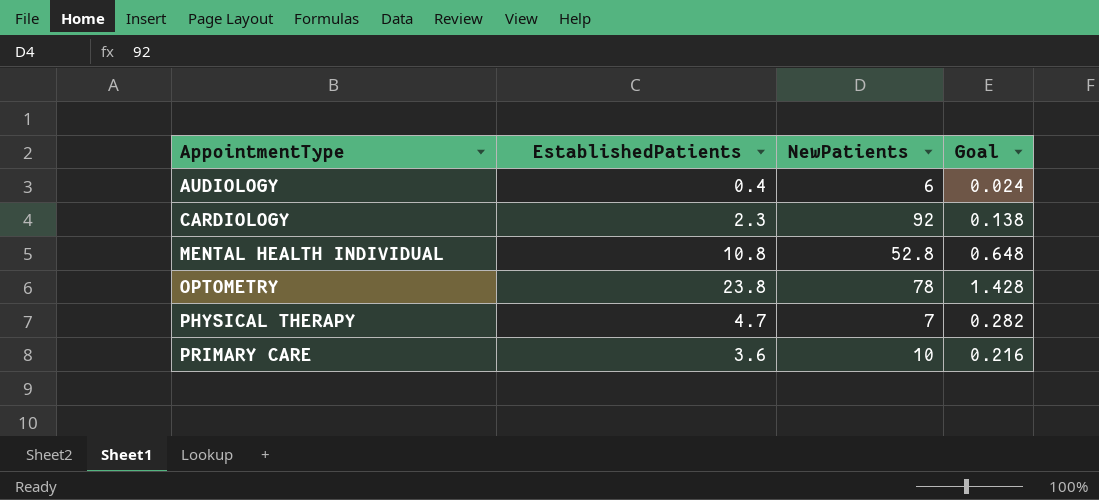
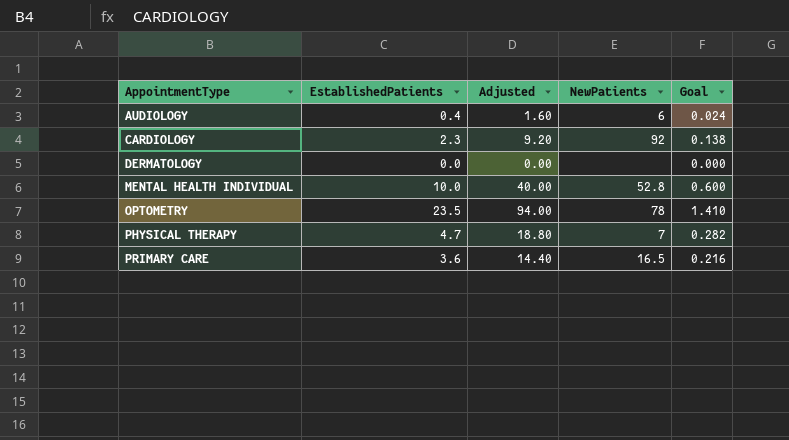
column Adjusted | formula: none -> [EstablishedPatients] * 4
row DERMATOLOGY: none -> 0.0 | 0.00 | none | 0.000
MENTAL HEALTH INDIVIDUAL | EstablishedPatients: 10.8 -> 10.0
MENTAL HEALTH INDIVIDUAL | Goal: 0.648 -> 0.600
OPTOMETRY | EstablishedPatients: 23.8 -> 23.5
OPTOMETRY | Goal: 1.428 -> 1.410
PRIMARY CARE | NewPatients: 10 -> 16.5

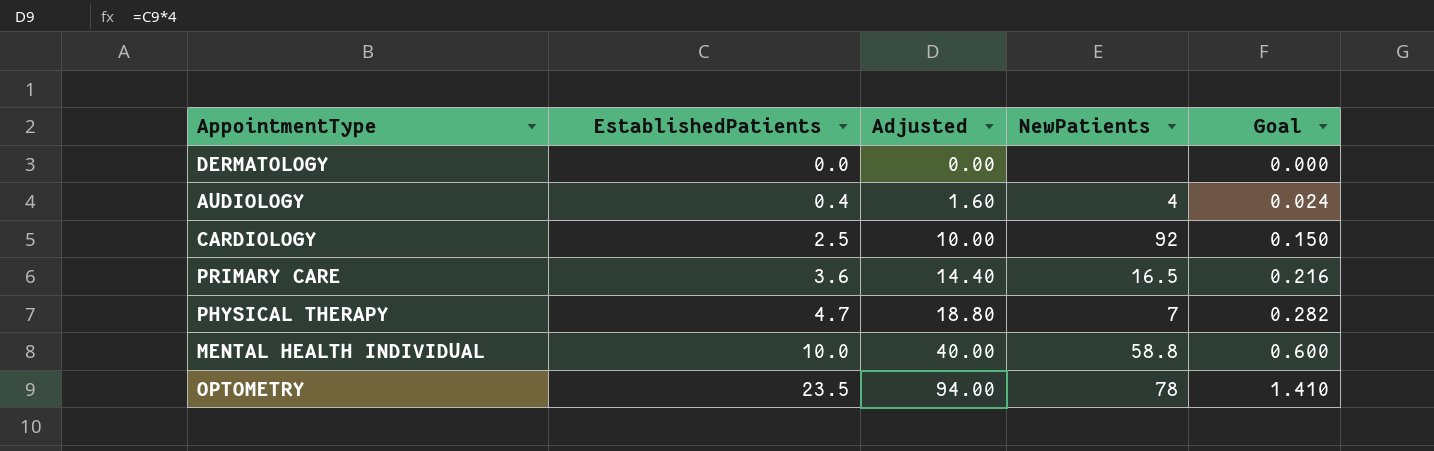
row order: AppointmentType ascending -> EstablishedPatients ascending
AUDIOLOGY | NewPatients: 6 -> 4
CARDIOLOGY | EstablishedPatients: 2.3 -> 2.5
CARDIOLOGY | Adjusted: 9.20 -> 10.00
CARDIOLOGY | Goal: 0.138 -> 0.150
MENTAL HEALTH INDIVIDUAL | NewPatients: 52.8 -> 58.8

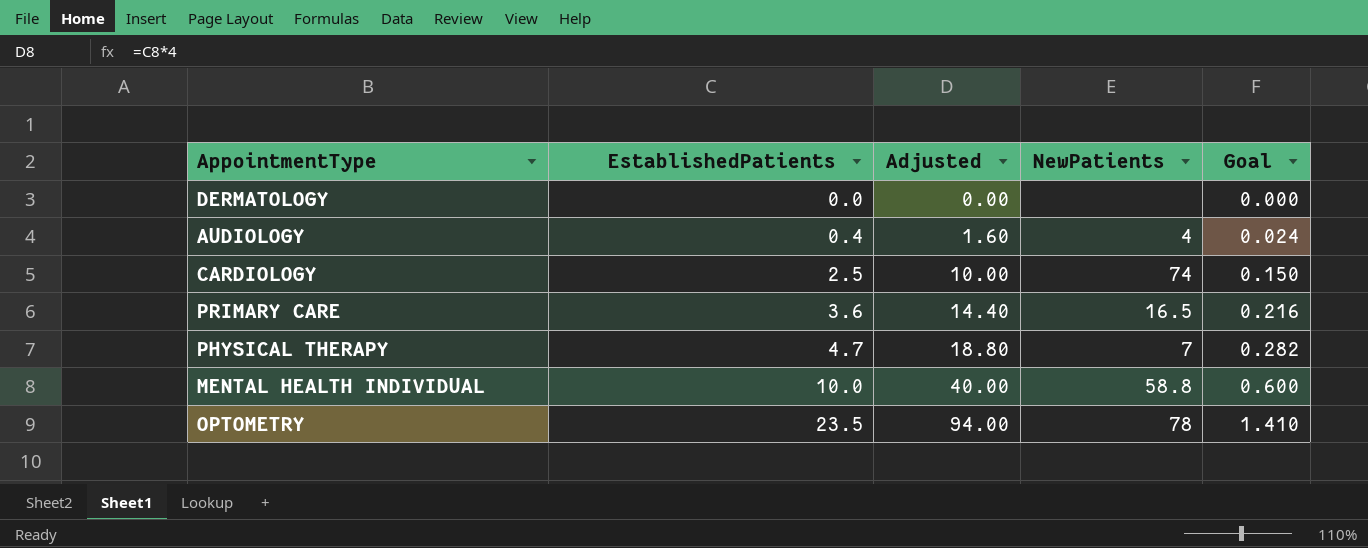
CARDIOLOGY | NewPatients: 92 -> 74

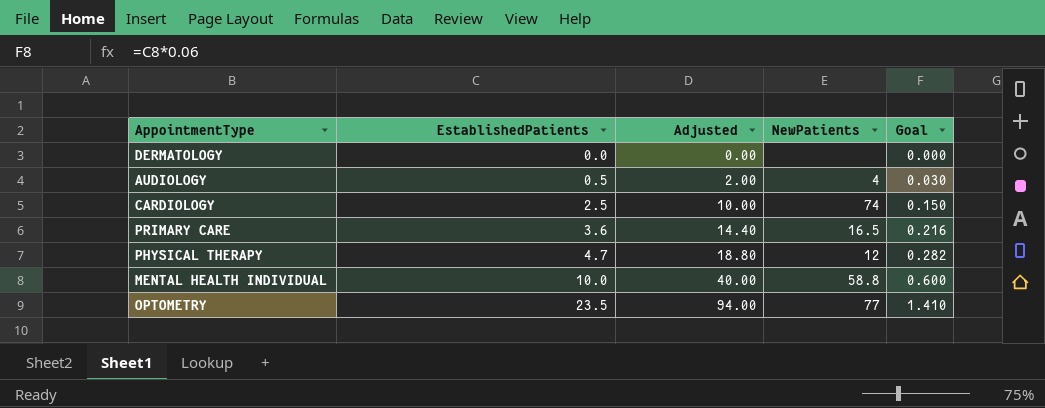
AUDIOLOGY | EstablishedPatients: 0.4 -> 0.5
AUDIOLOGY | Adjusted: 1.60 -> 2.00
AUDIOLOGY | Goal: 0.024 -> 0.030
PHYSICAL THERAPY | NewPatients: 7 -> 12
OPTOMETRY | NewPatients: 78 -> 77

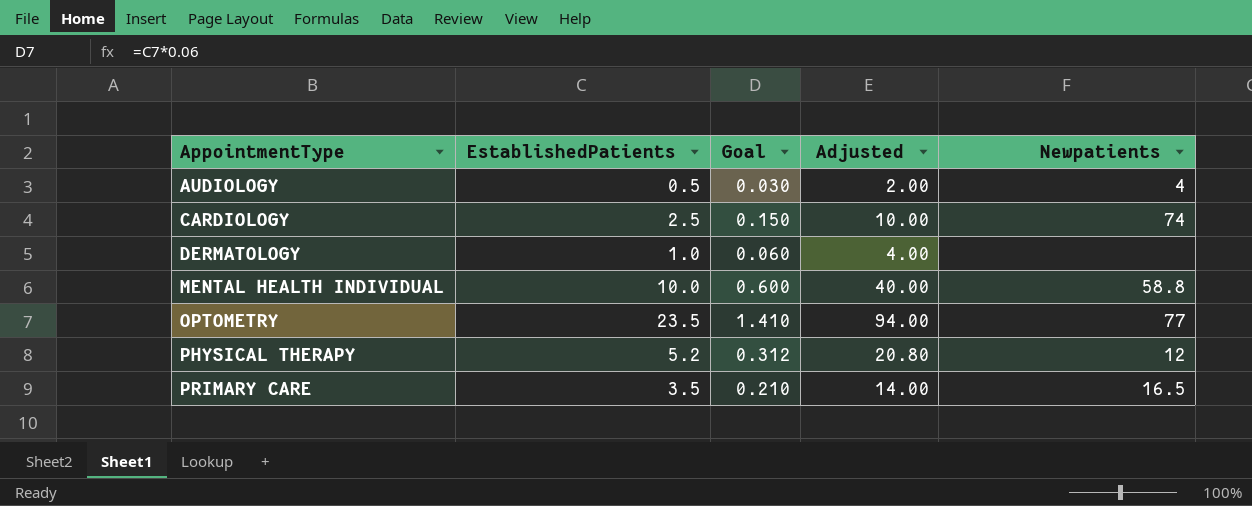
row order: EstablishedPatients ascending -> AppointmentType ascending
column Goal | position: 5 -> 3
column name: NewPatients -> Newpatients
DERMATOLOGY | EstablishedPatients: 0.0 -> 1.0
DERMATOLOGY | Goal: 0.000 -> 0.060
DERMATOLOGY | Adjusted: 0.00 -> 4.00
PHYSICAL THERAPY | EstablishedPatients: 4.7 -> 5.2
PHYSICAL THERAPY | Goal: 0.282 -> 0.312
PHYSICAL THERAPY | Adjusted: 18.80 -> 20.80
PRIMARY CARE | EstablishedPatients: 3.6 -> 3.5
PRIMARY CARE | Goal: 0.216 -> 0.210
PRIMARY CARE | Adjusted: 14.40 -> 14.00

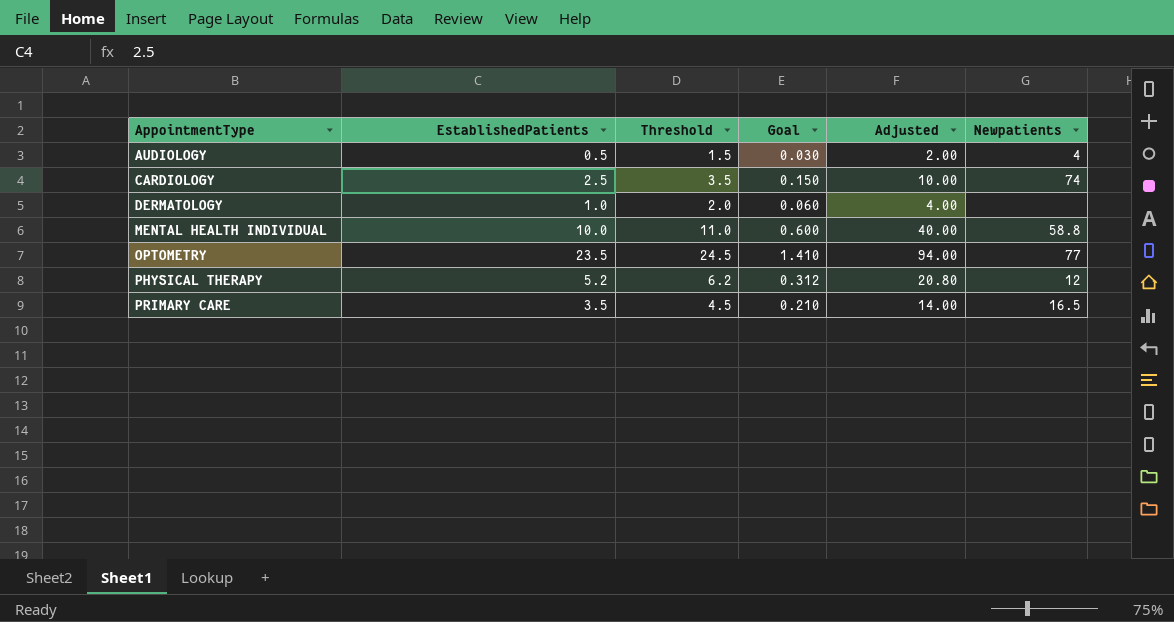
column Threshold | formula: none -> [EstablishedPatients] + 1

